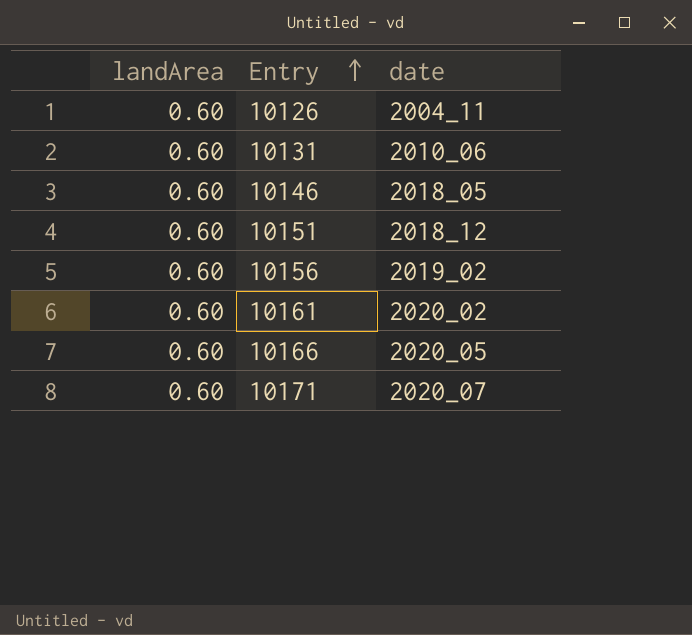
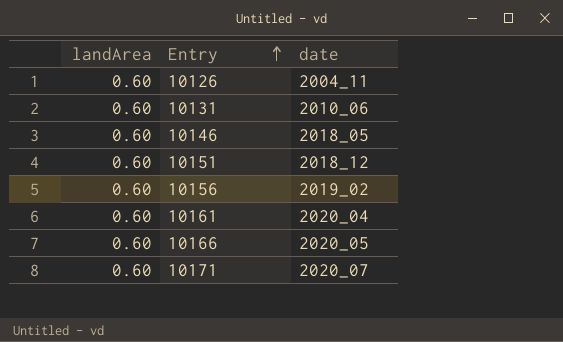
10161 | date: 2020_02 -> 2020_04

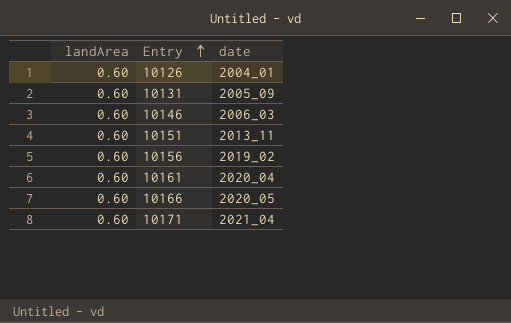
10126 | date: 2004_11 -> 2004_01
10131 | date: 2010_06 -> 2005_09
10146 | date: 2018_05 -> 2006_03
10151 | date: 2018_12 -> 2013_11
10171 | date: 2020_07 -> 2021_04

